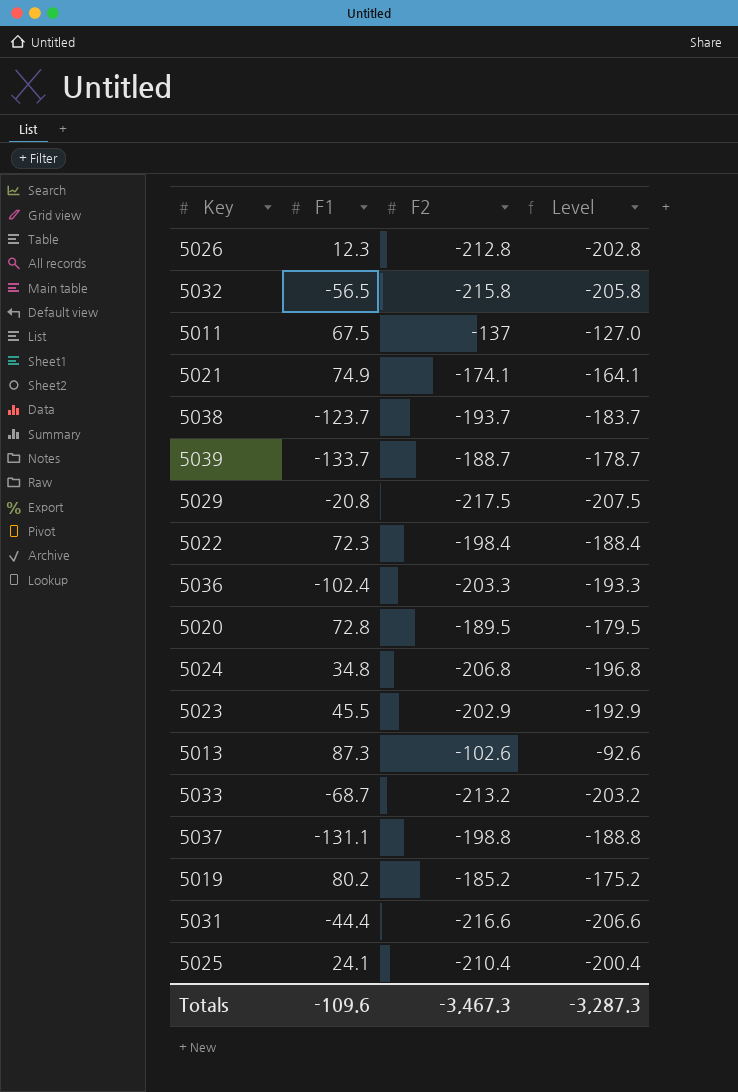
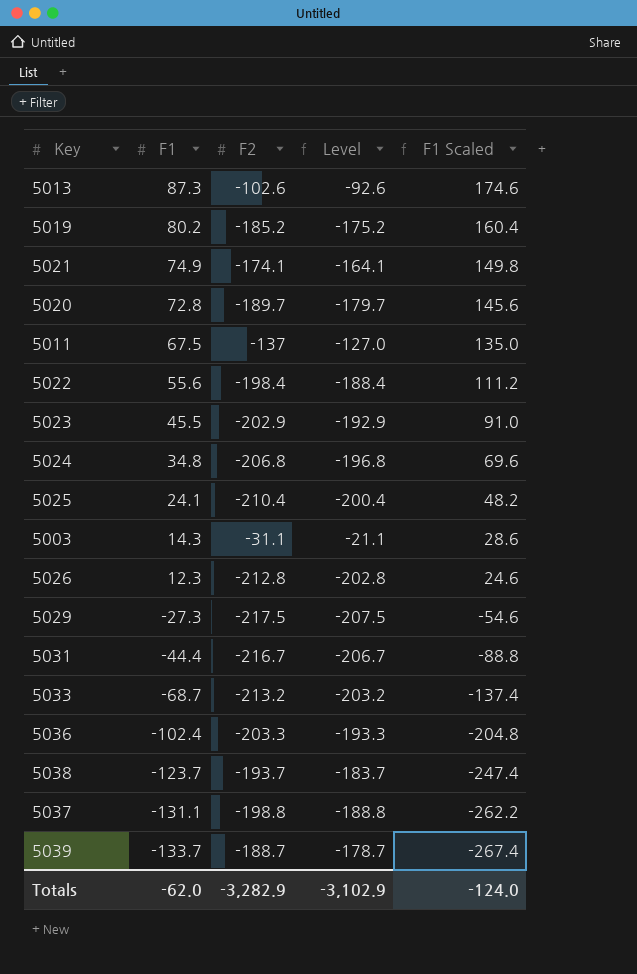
row order: none -> F1 descending
column F1 Scaled | formula: none -> [F1] * 2
row 5032: -56.5 | -215.8 | -205.8 -> none
5020 | F2: -189.5 -> -189.7
5020 | Level: -179.5 -> -179.7
5022 | F1: 72.3 -> 55.6
row 5003: none -> 14.3 | -31.1 | -21.1 | 28.6
5029 | F1: -20.8 -> -27.3
5031 | F2: -216.6 -> -216.7
5031 | Level: -206.6 -> -206.7
Totals | F1: -109.6 -> -62.0
Totals | F2: -3,467.3 -> -3,282.9
Totals | Level: -3,287.3 -> -3,102.9

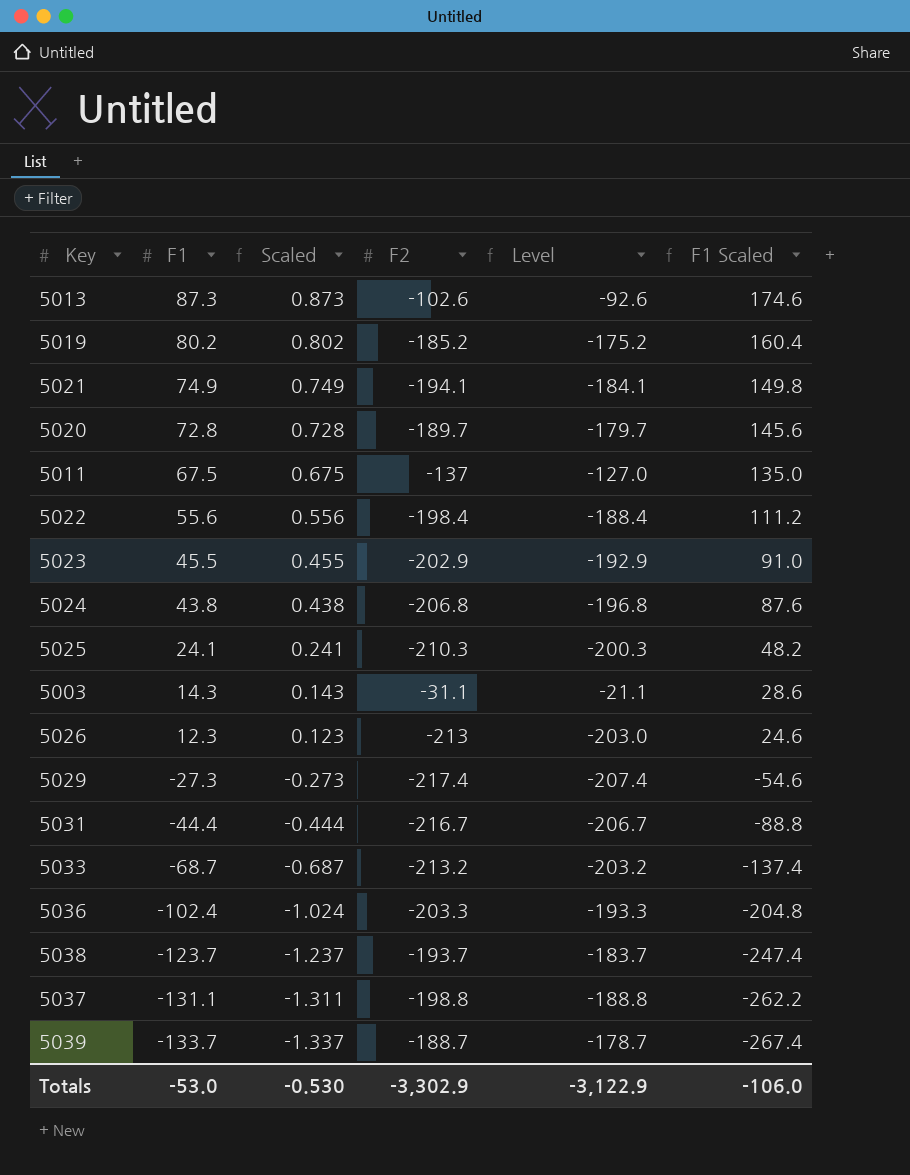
column Scaled | formula: none -> [F1] * 0.01
5021 | F2: -174.1 -> -194.1
5021 | Level: -164.1 -> -184.1
5024 | F1: 34.8 -> 43.8
5024 | F1 Scaled: 69.6 -> 87.6
5025 | F2: -210.4 -> -210.3
5025 | Level: -200.4 -> -200.3
5026 | F2: -212.8 -> -213
5026 | Level: -202.8 -> -203.0
5029 | F2: -217.5 -> -217.4
5029 | Level: -207.5 -> -207.4
Totals | F1: -62.0 -> -53.0
Totals | F2: -3,282.9 -> -3,302.9
Totals | Level: -3,102.9 -> -3,122.9
Totals | F1 Scaled: -124.0 -> -106.0

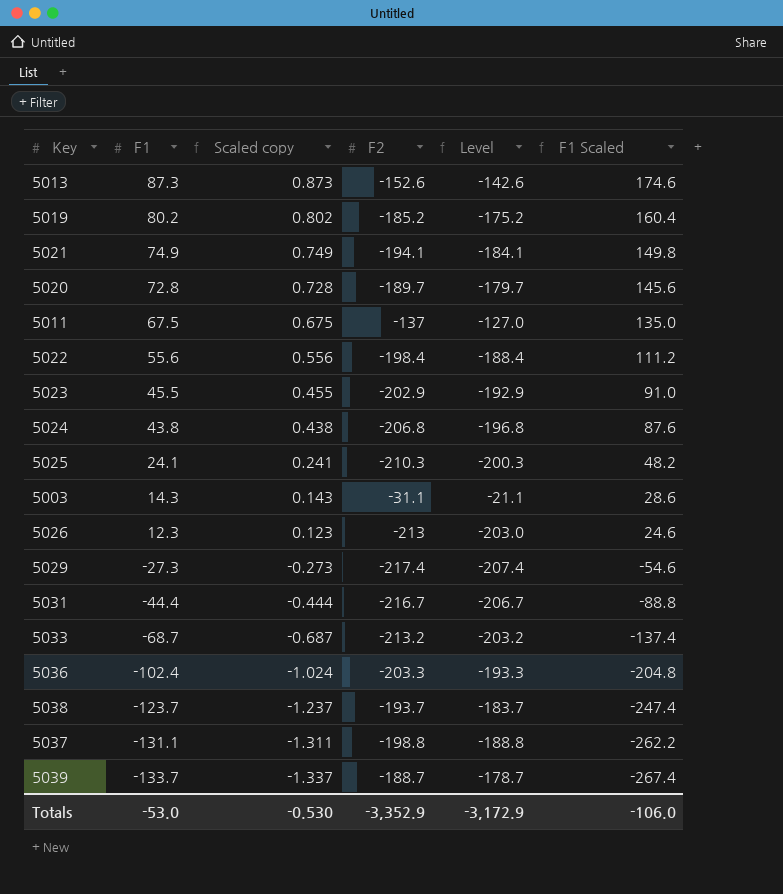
column name: Scaled -> Scaled copy
5013 | F2: -102.6 -> -152.6
5013 | Level: -92.6 -> -142.6
Totals | F2: -3,302.9 -> -3,352.9
Totals | Level: -3,122.9 -> -3,172.9

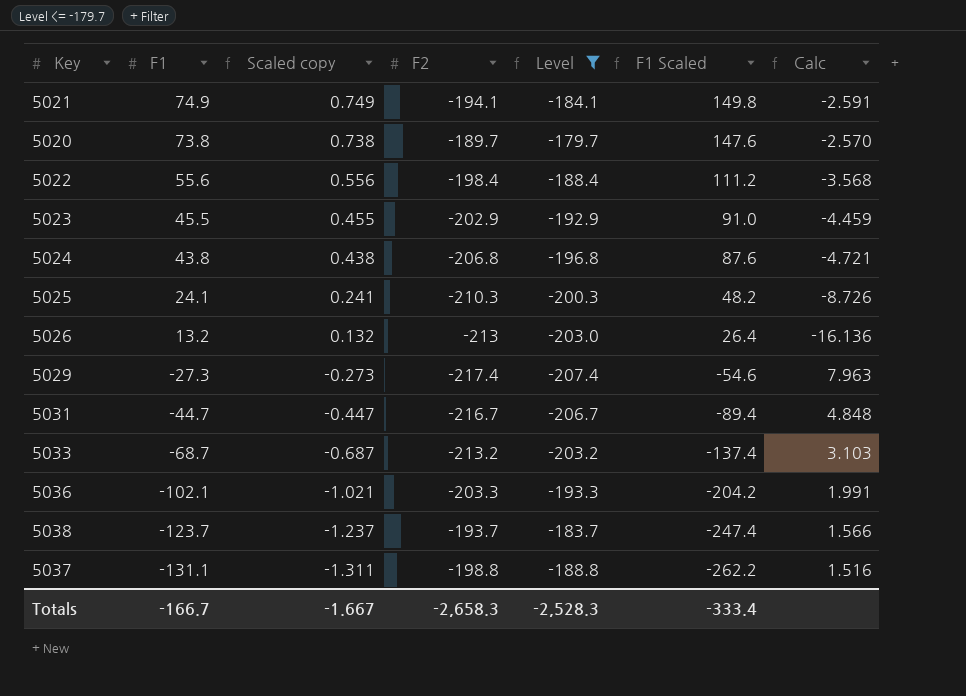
filter: none -> Level <= -179.7
column Calc | formula: none -> [F2] / [F1]
5020 | F1: 72.8 -> 73.8
5020 | Scaled copy: 0.728 -> 0.738
5020 | F1 Scaled: 145.6 -> 147.6
5026 | F1: 12.3 -> 13.2
5026 | Scaled copy: 0.123 -> 0.132
5026 | F1 Scaled: 24.6 -> 26.4
5031 | F1: -44.4 -> -44.7
5031 | Scaled copy: -0.444 -> -0.447
5031 | F1 Scaled: -88.8 -> -89.4
5036 | F1: -102.4 -> -102.1
5036 | Scaled copy: -1.024 -> -1.021
5036 | F1 Scaled: -204.8 -> -204.2
Totals | F1: -53.0 -> -166.7
Totals | Scaled copy: -0.530 -> -1.667
Totals | F2: -3,352.9 -> -2,658.3
Totals | Level: -3,172.9 -> -2,528.3
Totals | F1 Scaled: -106.0 -> -333.4

